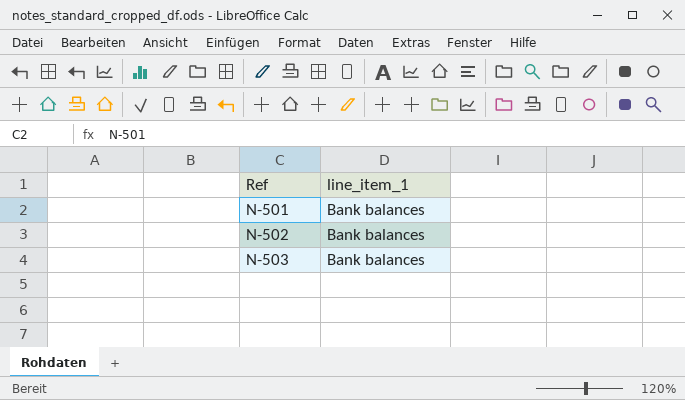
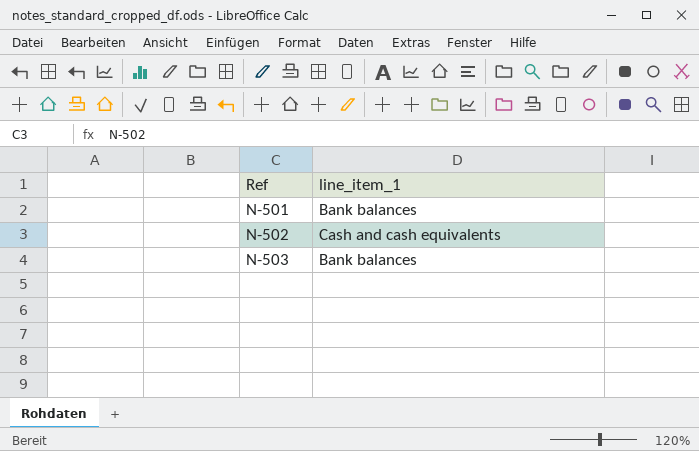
N-502 | line_item_1: Bank balances -> Cash and cash equivalents

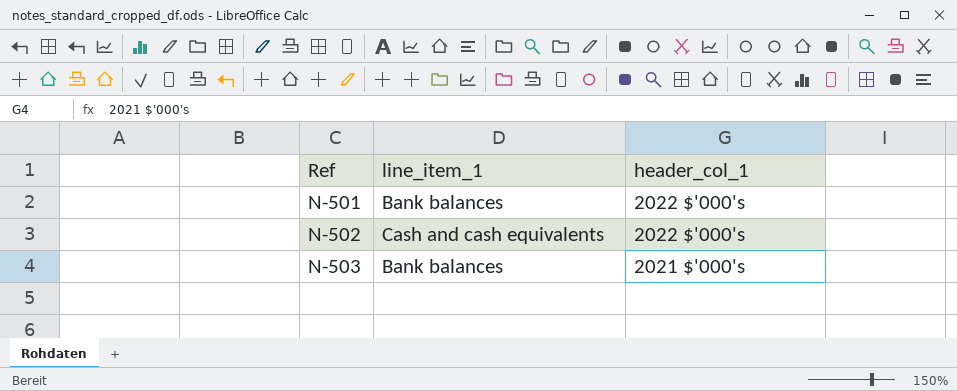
column header_col_1 | position: none -> 3

